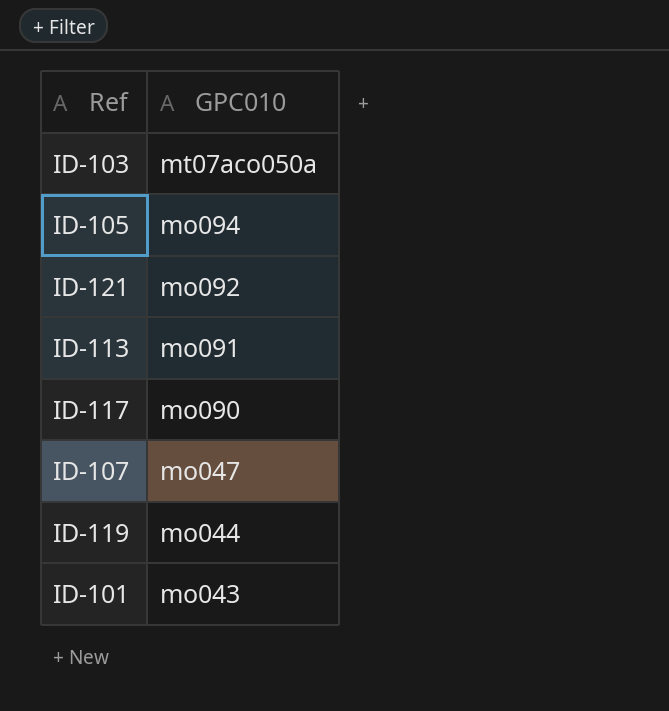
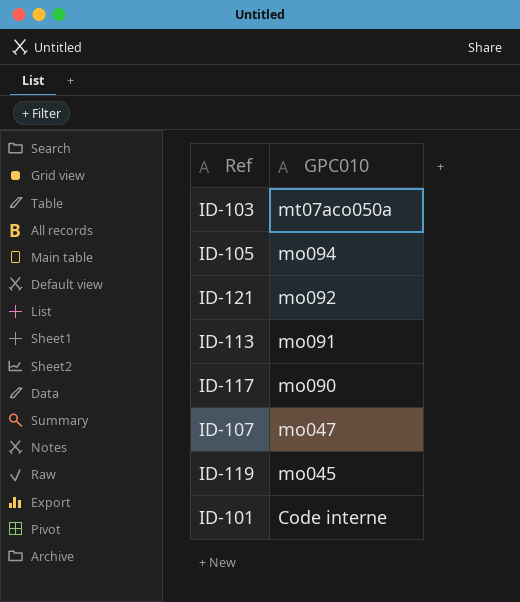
ID-119 | GPC010: mo044 -> mo045
ID-101 | GPC010: mo043 -> Code interne

